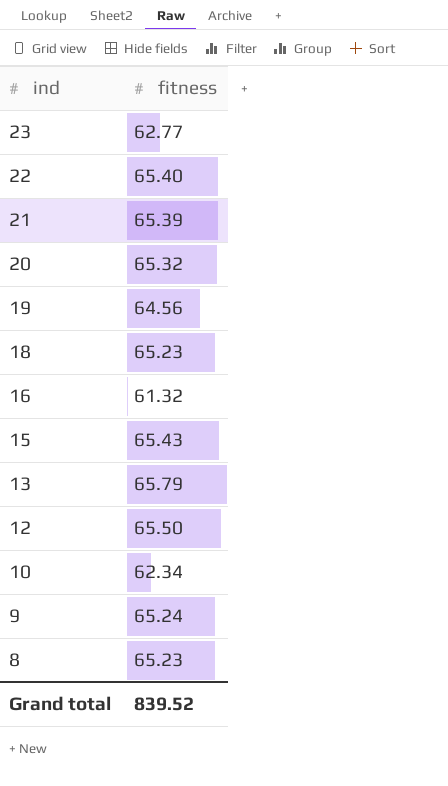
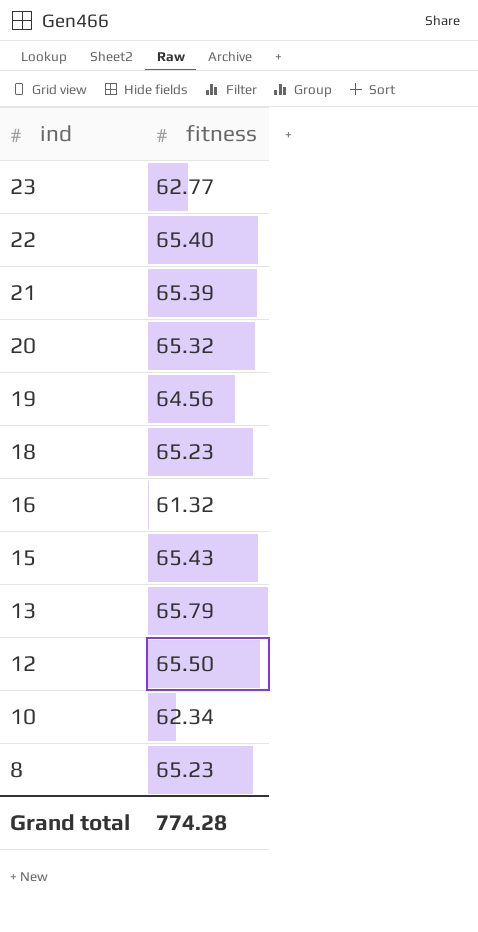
row 9: 65.24 -> none
Grand total | fitness: 839.52 -> 774.28

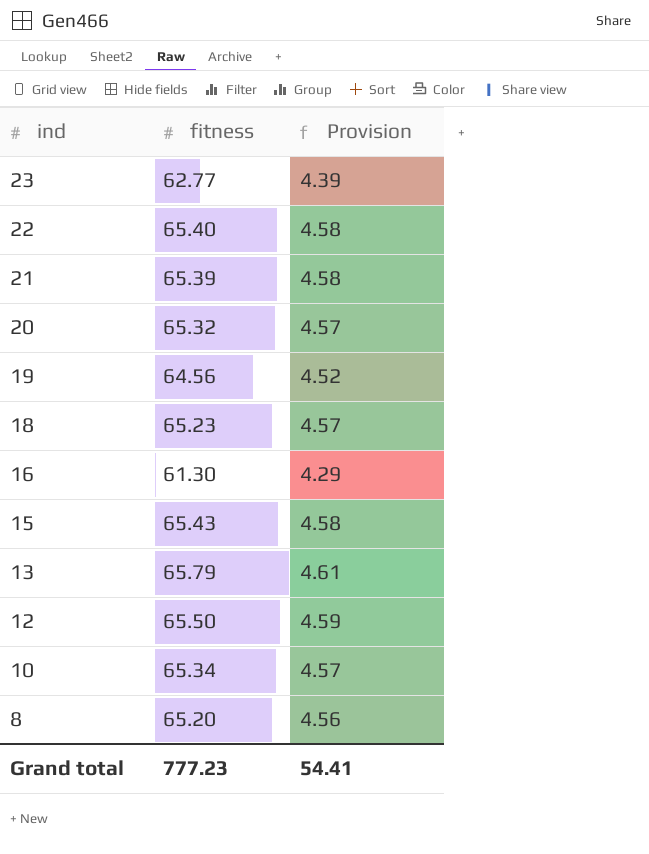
column Provision | formula: none -> [fitness] * 0.07
16 | fitness: 61.32 -> 61.30
10 | fitness: 62.34 -> 65.34
8 | fitness: 65.23 -> 65.20
Grand total | fitness: 774.28 -> 777.23

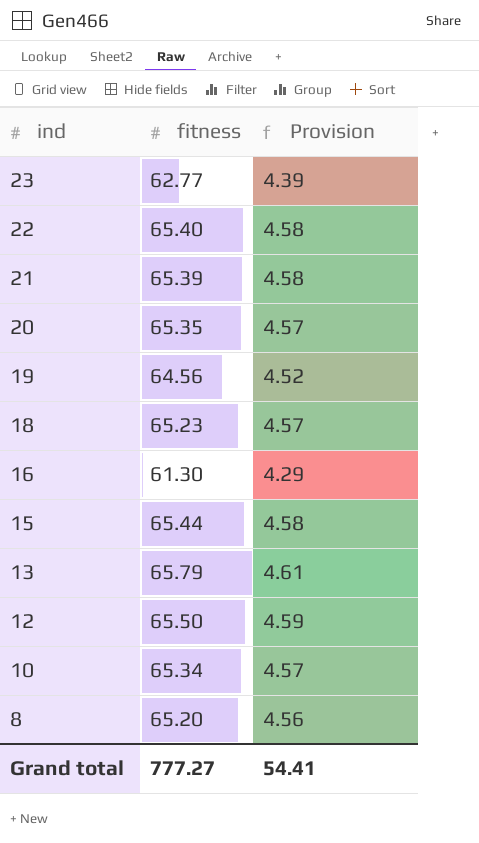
20 | fitness: 65.32 -> 65.35
15 | fitness: 65.43 -> 65.44
Grand total | fitness: 777.23 -> 777.27

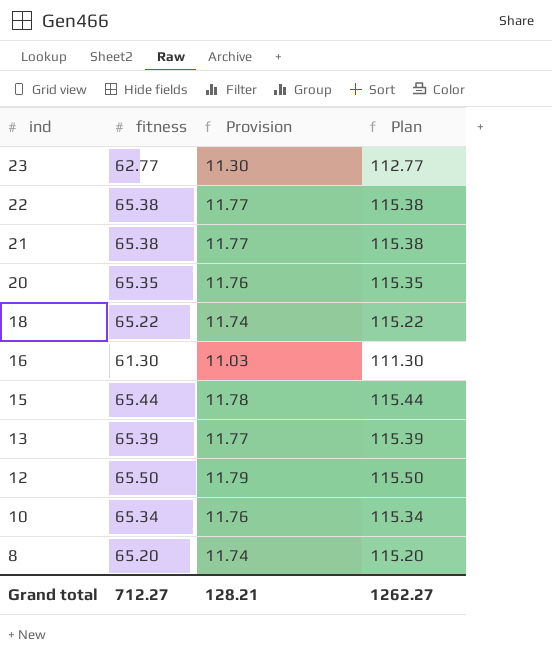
column Provision | formula: [fitness] * 0.07 -> [fitness] * 0.18
column Plan | formula: none -> [fitness] + 50
row 19: 64.56 | 4.52 -> none
22 | fitness: 65.40 -> 65.38
21 | fitness: 65.39 -> 65.38
18 | fitness: 65.23 -> 65.22
13 | fitness: 65.79 -> 65.39
Grand total | fitness: 777.27 -> 712.27
Grand total | Provision: 54.41 -> 128.21

